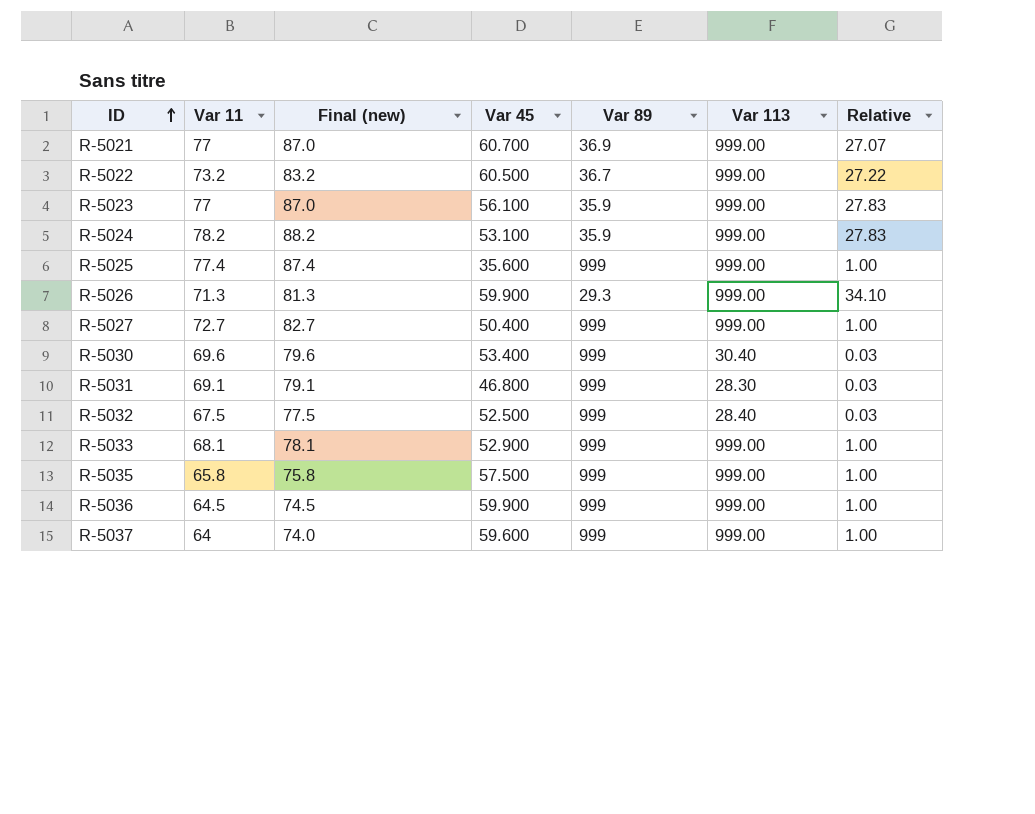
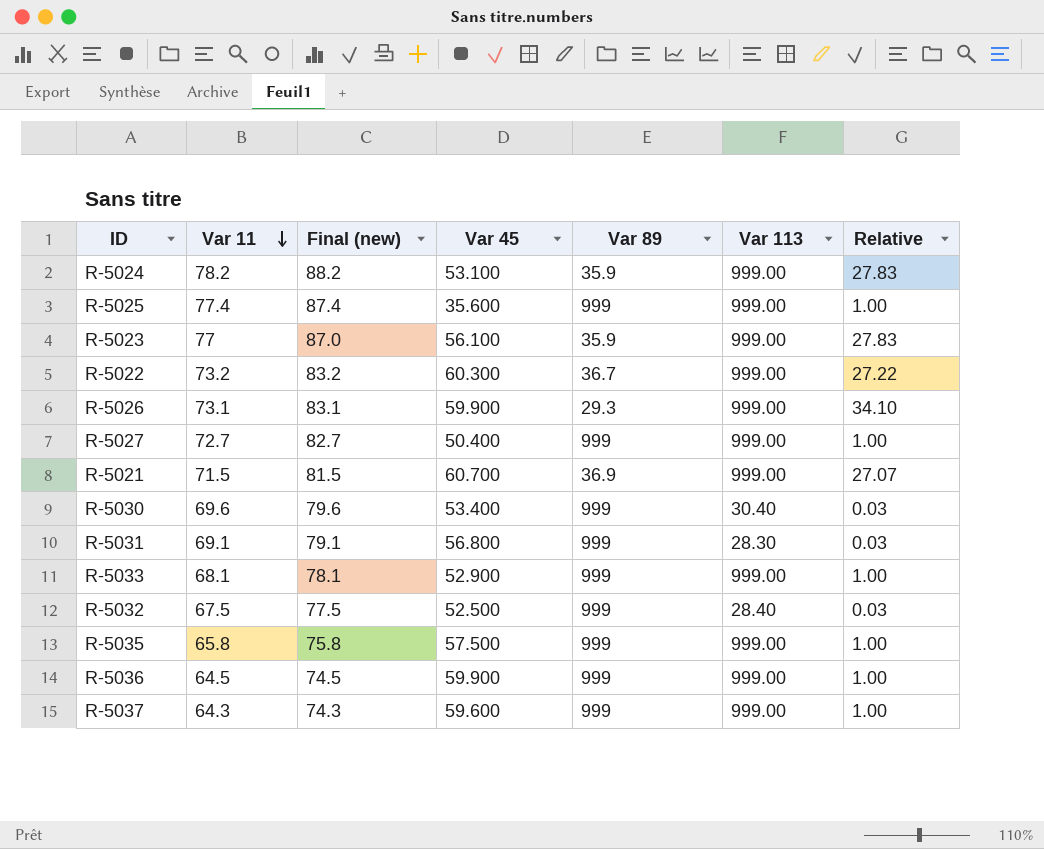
row order: ID ascending -> Var 11 descending
R-5022 | Var 45: 60.500 -> 60.300
R-5026 | Var 11: 71.3 -> 73.1
R-5026 | Final (new): 81.3 -> 83.1
R-5021 | Var 11: 77 -> 71.5
R-5021 | Final (new): 87.0 -> 81.5
R-5031 | Var 45: 46.800 -> 56.800
R-5037 | Var 11: 64 -> 64.3
R-5037 | Final (new): 74.0 -> 74.3

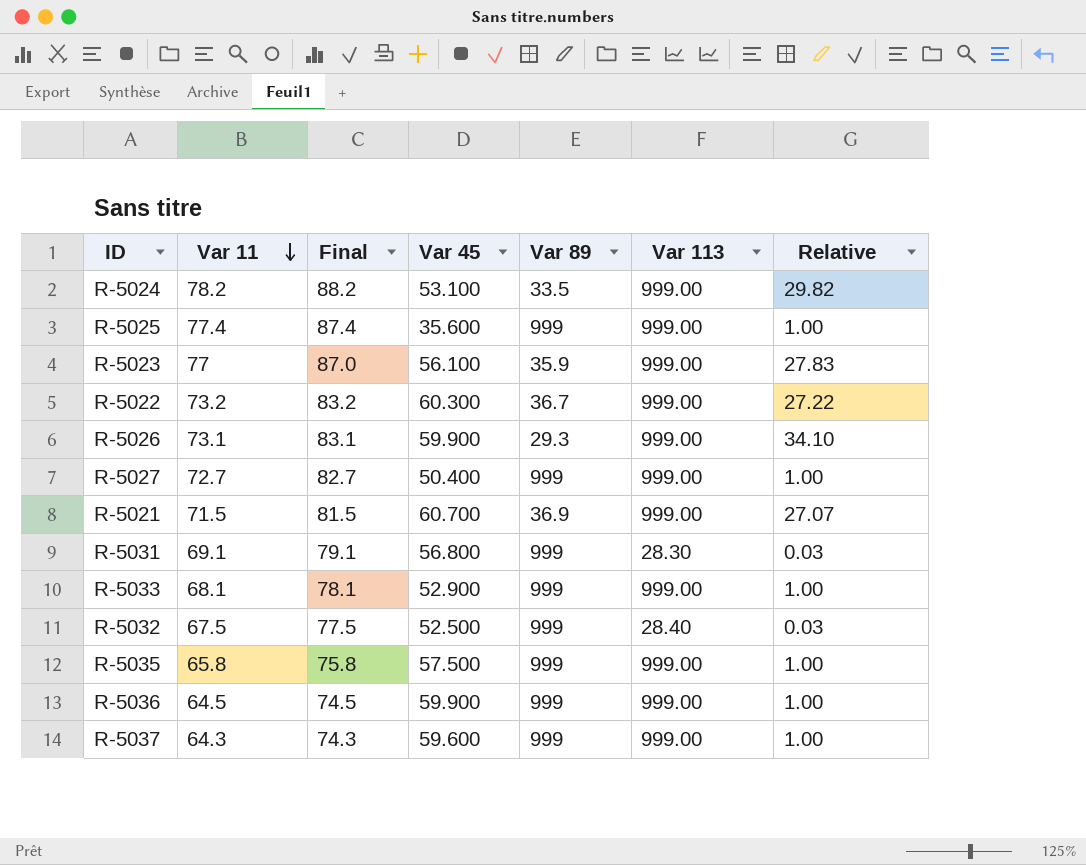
column name: Final (new) -> Final
row R-5030: 69.6 | 79.6 | 53.400 | 999 | 30.40 | 0.03 -> none
R-5024 | Var 89: 35.9 -> 33.5
R-5024 | Relative: 27.83 -> 29.82

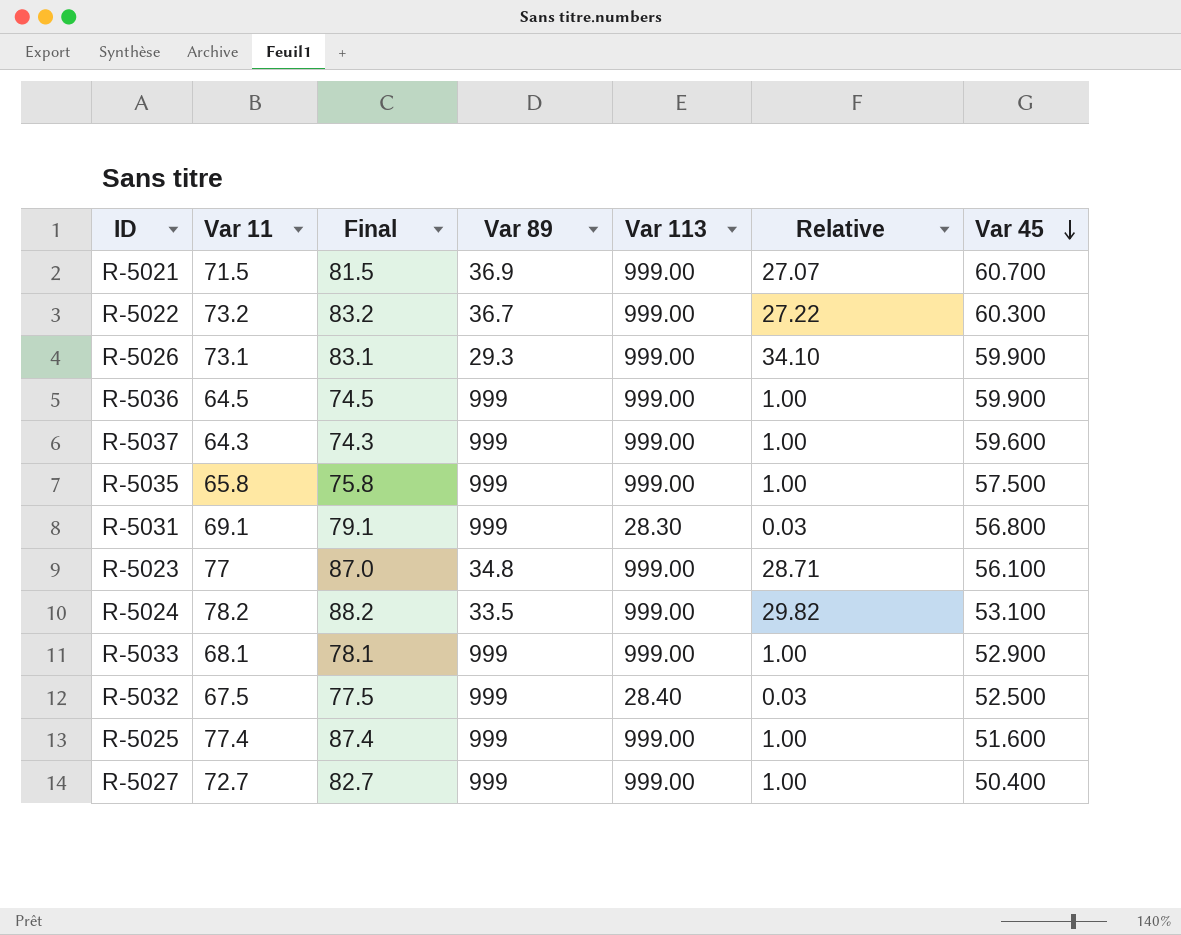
row order: Var 11 descending -> Var 45 descending
column Var 45 | position: 4 -> 7
R-5023 | Var 89: 35.9 -> 34.8
R-5023 | Relative: 27.83 -> 28.71
R-5025 | Var 45: 35.600 -> 51.600

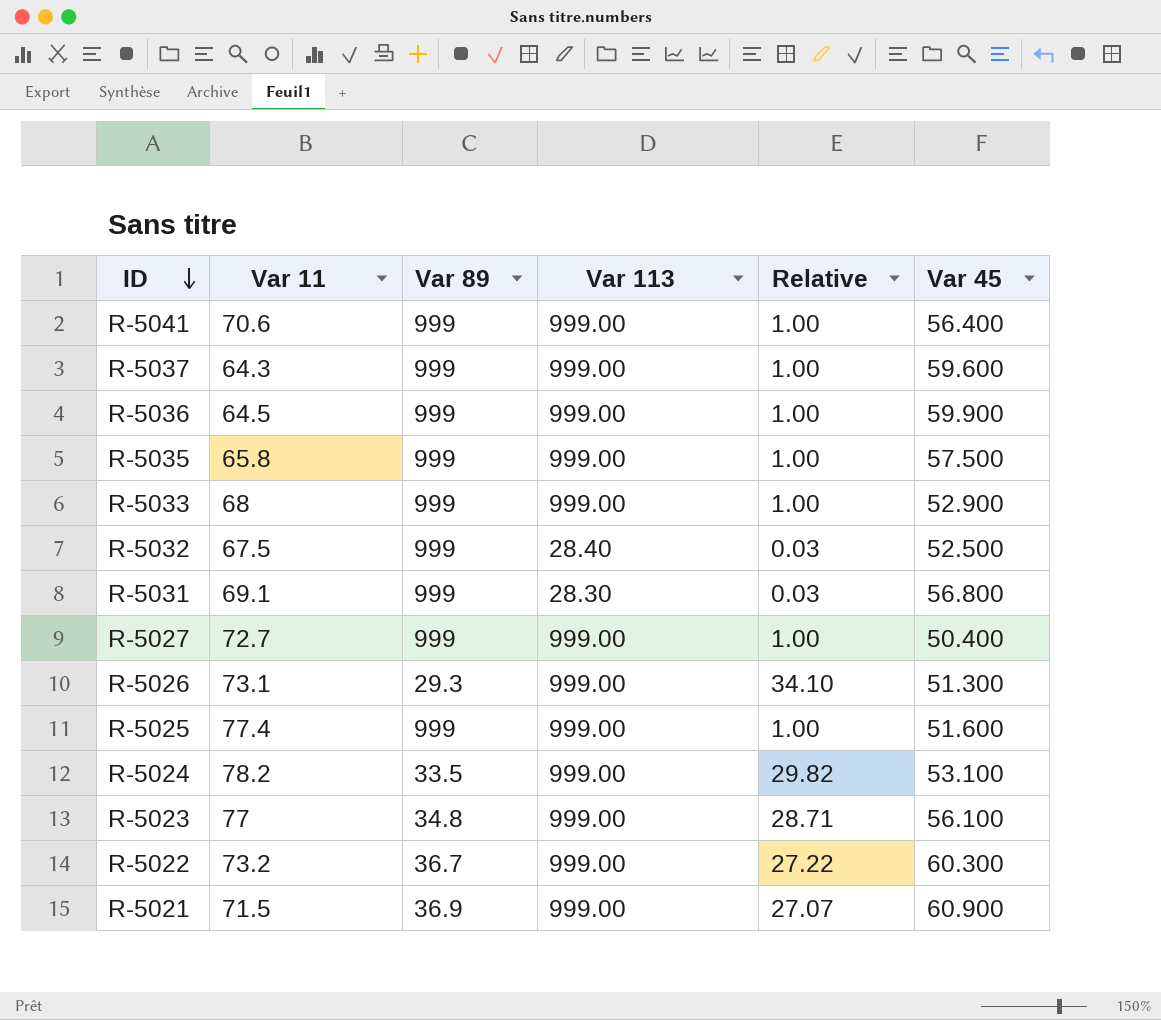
row order: Var 45 descending -> ID descending
column Final | formula: [Var 11] + 10 -> none
row R-5041: none -> 70.6 | 999 | 999.00 | 1.00 | 56.400
R-5033 | Var 11: 68.1 -> 68
R-5026 | Var 45: 59.900 -> 51.300
R-5021 | Var 45: 60.700 -> 60.900

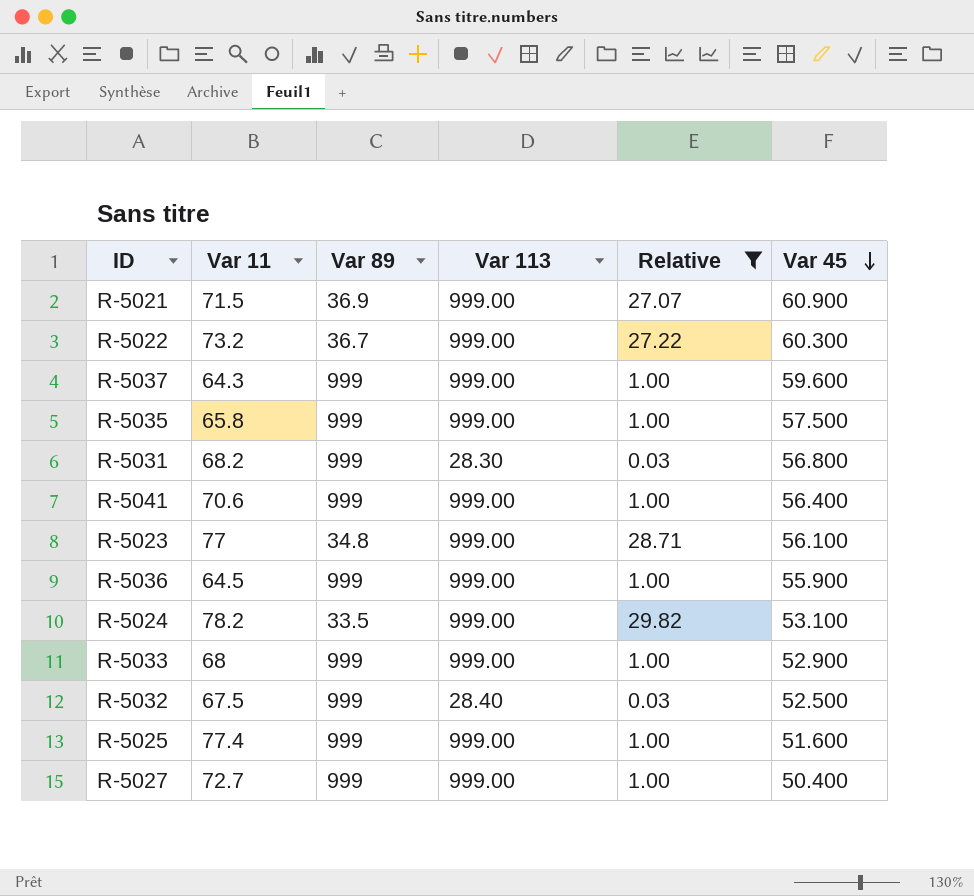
filter: none -> Relative != 34.10
row order: ID descending -> Var 45 descending
R-5031 | Var 11: 69.1 -> 68.2
R-5036 | Var 45: 59.900 -> 55.900

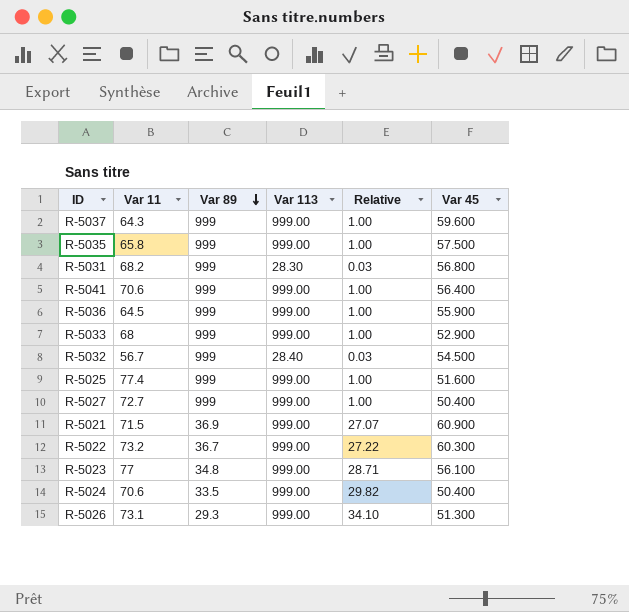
filter: Relative != 34.10 -> none
row order: Var 45 descending -> Var 89 descending
R-5032 | Var 11: 67.5 -> 56.7
R-5032 | Var 45: 52.500 -> 54.500
R-5024 | Var 11: 78.2 -> 70.6
R-5024 | Var 45: 53.100 -> 50.400

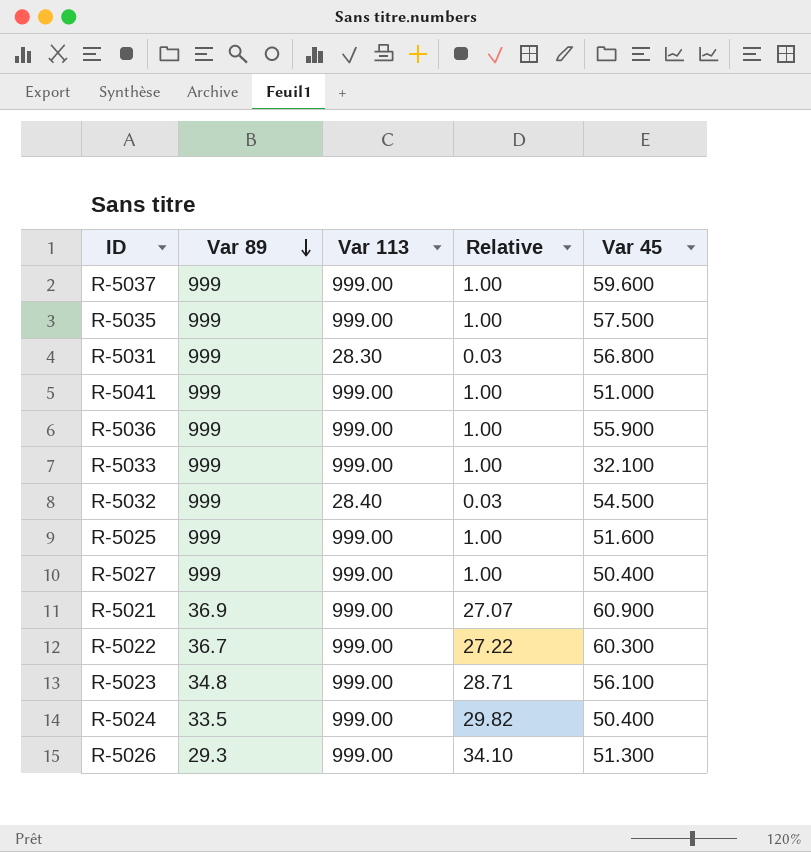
column Var 11 | position: 2 -> none
R-5041 | Var 45: 56.400 -> 51.000
R-5033 | Var 45: 52.900 -> 32.100

